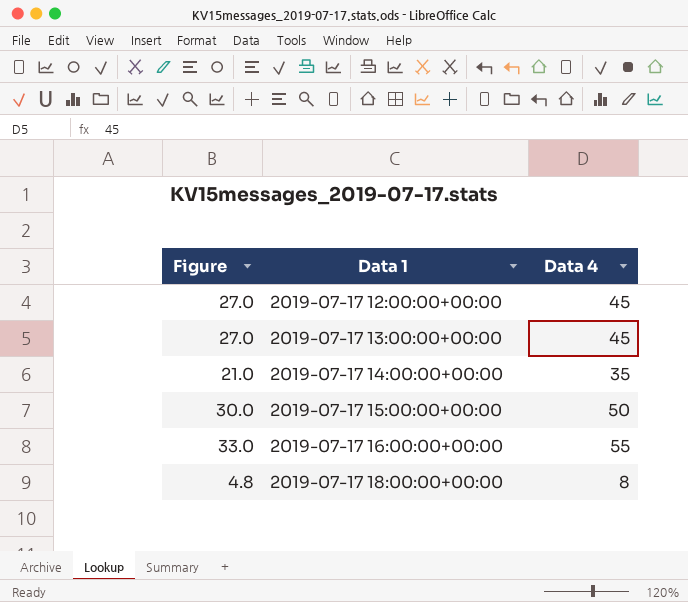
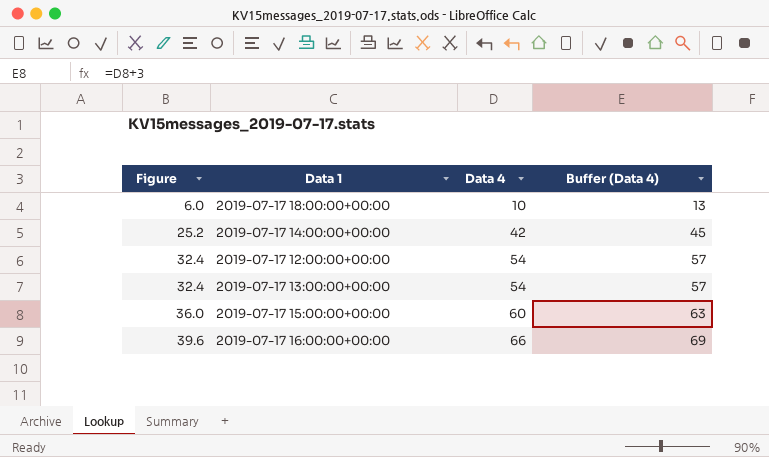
row order: Data 1 ascending -> Figure ascending
column Buffer (Data 4) | formula: none -> [Data 4] + 3
2019-07-17 18:00:00+00:00 | Figure: 4.8 -> 6.0
2019-07-17 18:00:00+00:00 | Data 4: 8 -> 10
2019-07-17 14:00:00+00:00 | Figure: 21.0 -> 25.2
2019-07-17 14:00:00+00:00 | Data 4: 35 -> 42
2019-07-17 12:00:00+00:00 | Figure: 27.0 -> 32.4
2019-07-17 12:00:00+00:00 | Data 4: 45 -> 54
2019-07-17 13:00:00+00:00 | Figure: 27.0 -> 32.4
2019-07-17 13:00:00+00:00 | Data 4: 45 -> 54
2019-07-17 15:00:00+00:00 | Figure: 30.0 -> 36.0
2019-07-17 15:00:00+00:00 | Data 4: 50 -> 60
2019-07-17 16:00:00+00:00 | Figure: 33.0 -> 39.6
2019-07-17 16:00:00+00:00 | Data 4: 55 -> 66

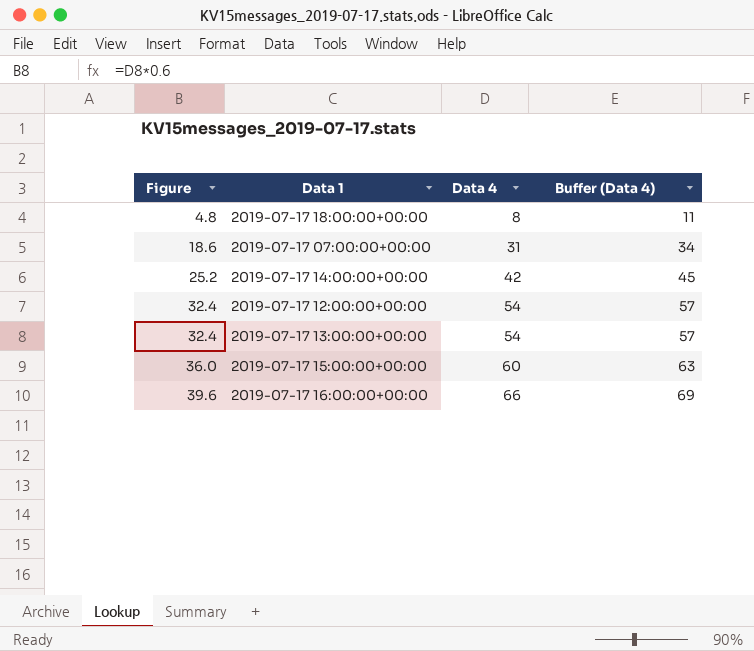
2019-07-17 18:00:00+00:00 | Figure: 6.0 -> 4.8
2019-07-17 18:00:00+00:00 | Data 4: 10 -> 8
2019-07-17 18:00:00+00:00 | Buffer (Data 4): 13 -> 11
row 2019-07-17 07:00:00+00:00: none -> 18.6 | 31 | 34

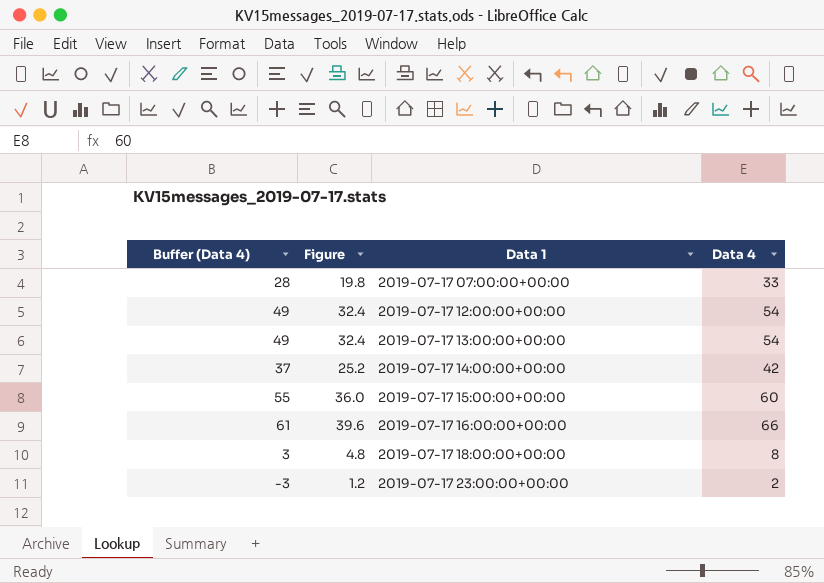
row order: Figure ascending -> Data 1 ascending
column Buffer (Data 4) | formula: [Data 4] + 3 -> [Data 4] - 5
column Buffer (Data 4) | position: 4 -> 1
2019-07-17 07:00:00+00:00 | Figure: 18.6 -> 19.8
2019-07-17 07:00:00+00:00 | Data 4: 31 -> 33
row 2019-07-17 23:00:00+00:00: none -> -3 | 1.2 | 2

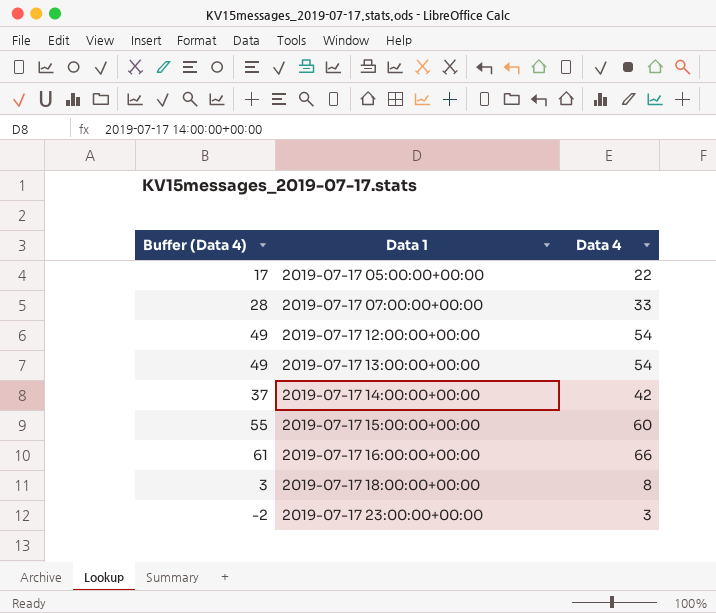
column Figure | formula: [Data 4] * 0.6 -> none
row 2019-07-17 05:00:00+00:00: none -> 17 | 22
2019-07-17 23:00:00+00:00 | Buffer (Data 4): -3 -> -2
2019-07-17 23:00:00+00:00 | Data 4: 2 -> 3

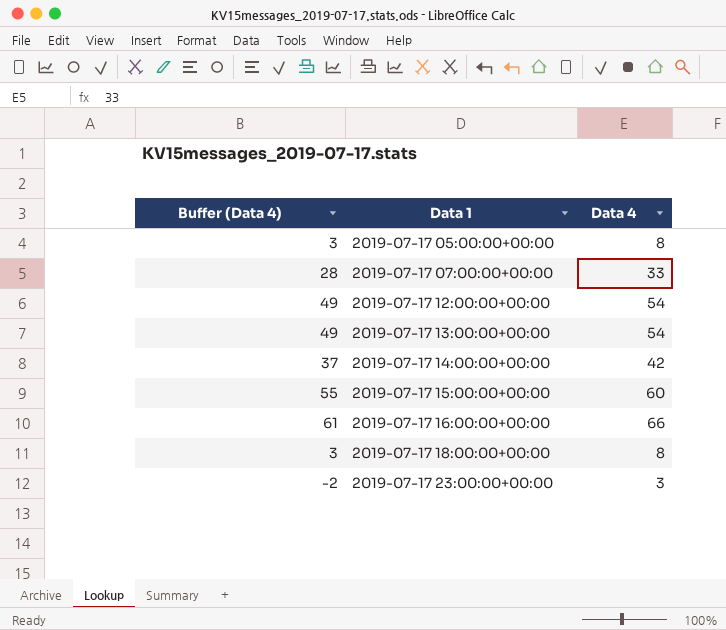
2019-07-17 05:00:00+00:00 | Buffer (Data 4): 17 -> 3
2019-07-17 05:00:00+00:00 | Data 4: 22 -> 8

